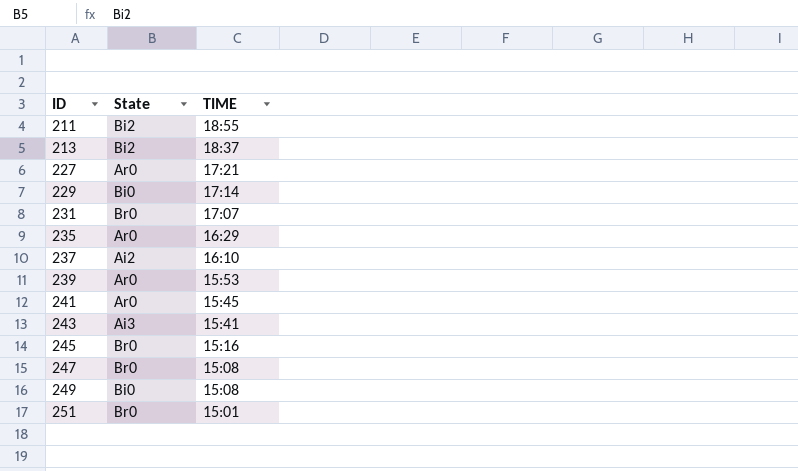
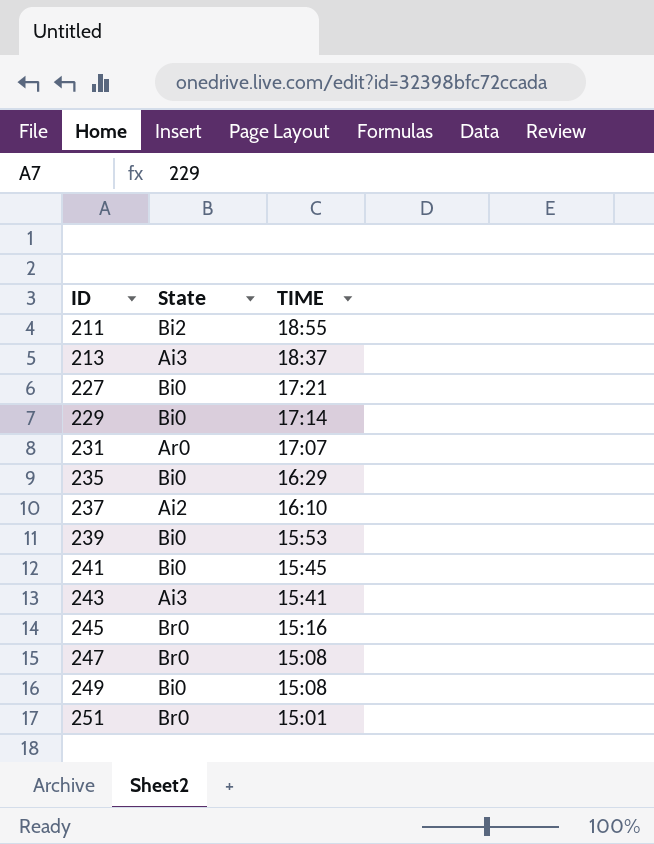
213 | State: Bi2 -> Ai3
227 | State: Ar0 -> Bi0
231 | State: Br0 -> Ar0
235 | State: Ar0 -> Bi0
239 | State: Ar0 -> Bi0
241 | State: Ar0 -> Bi0

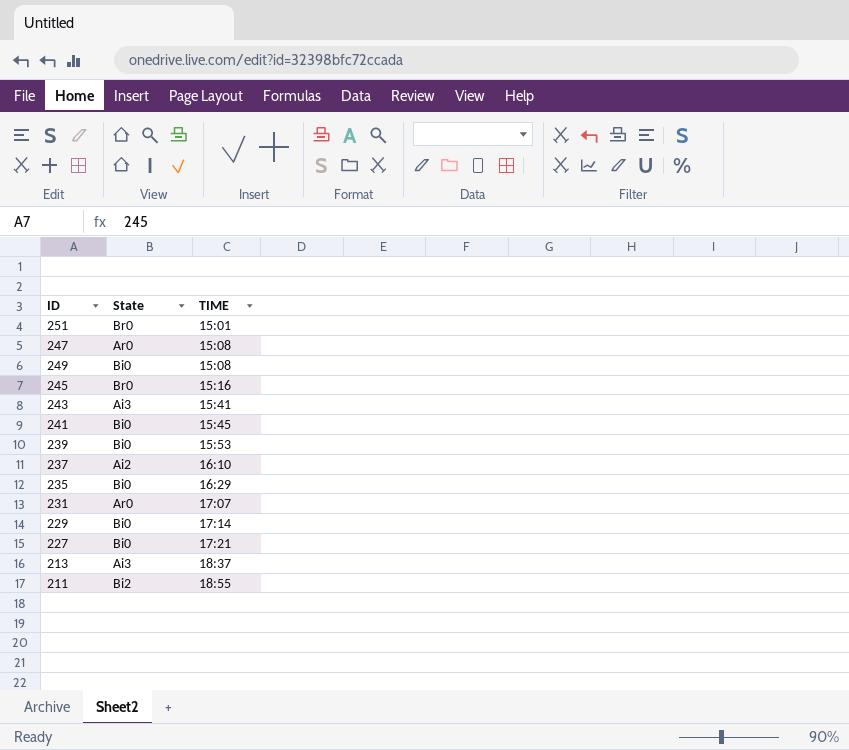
row order: ID ascending -> TIME ascending
247 | State: Br0 -> Ar0

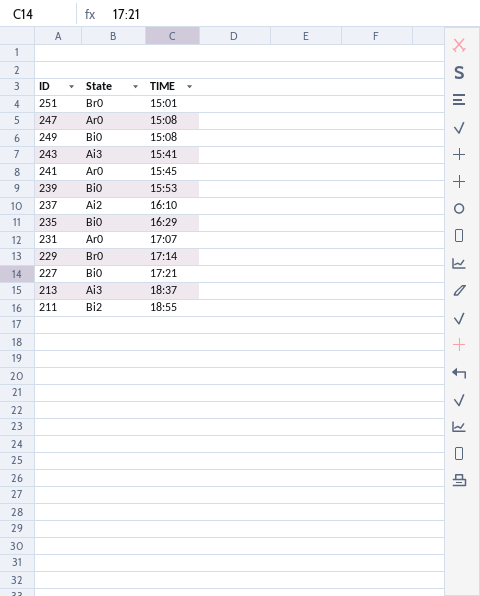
row 245: Br0 | 15:16 -> none
241 | State: Bi0 -> Ar0
229 | State: Bi0 -> Br0

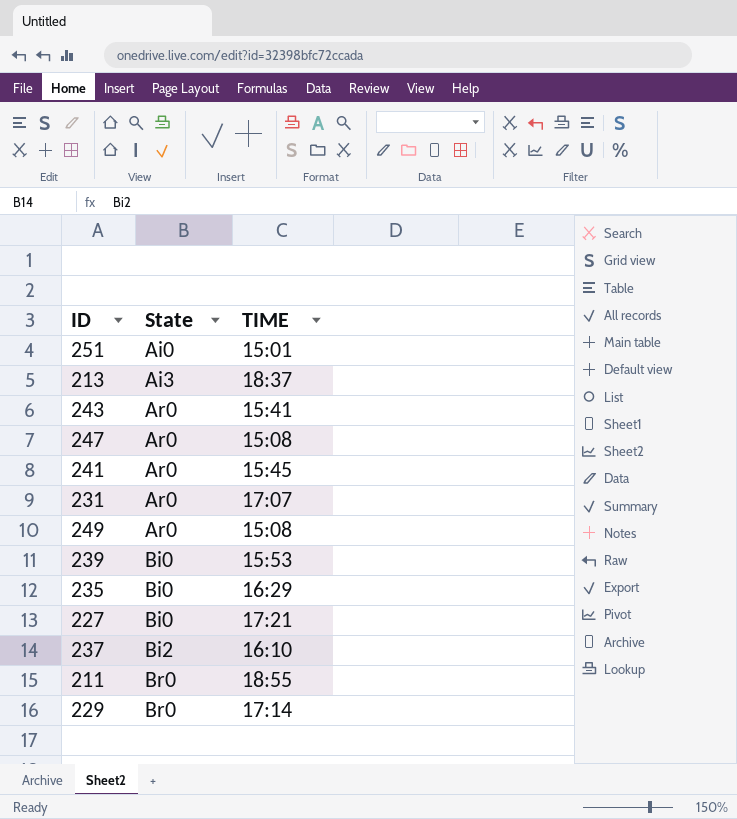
row order: TIME ascending -> State ascending
251 | State: Br0 -> Ai0
243 | State: Ai3 -> Ar0
249 | State: Bi0 -> Ar0
237 | State: Ai2 -> Bi2
211 | State: Bi2 -> Br0

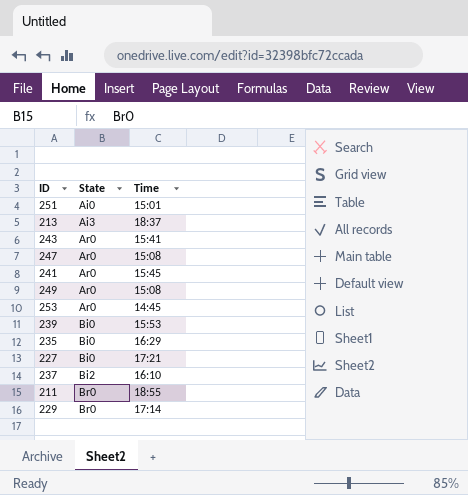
column name: TIME -> Time
row 231: Ar0 | 17:07 -> none
row 253: none -> Ar0 | 14:45

